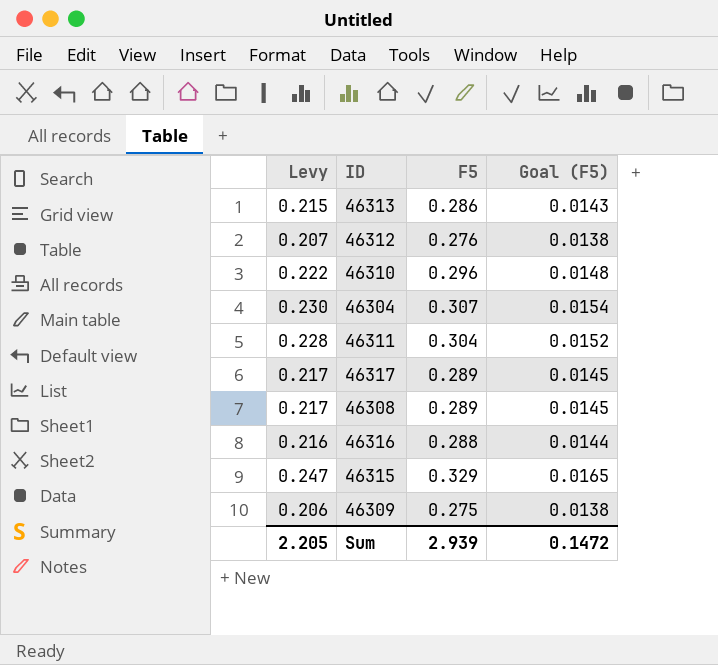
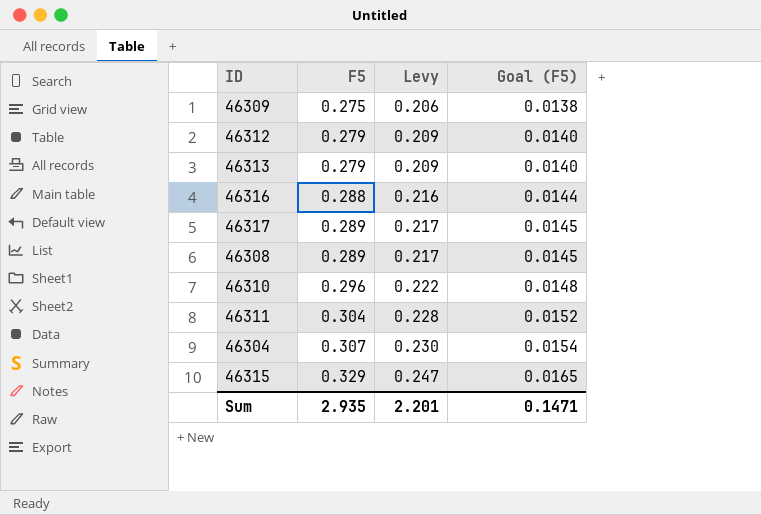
row order: none -> F5 ascending
column Levy | position: 1 -> 3
46312 | F5: 0.276 -> 0.279
46312 | Levy: 0.207 -> 0.209
46312 | Goal (F5): 0.0138 -> 0.0140
46313 | F5: 0.286 -> 0.279
46313 | Levy: 0.215 -> 0.209
46313 | Goal (F5): 0.0143 -> 0.0140
Sum | F5: 2.939 -> 2.935
Sum | Levy: 2.205 -> 2.201
Sum | Goal (F5): 0.1472 -> 0.1471

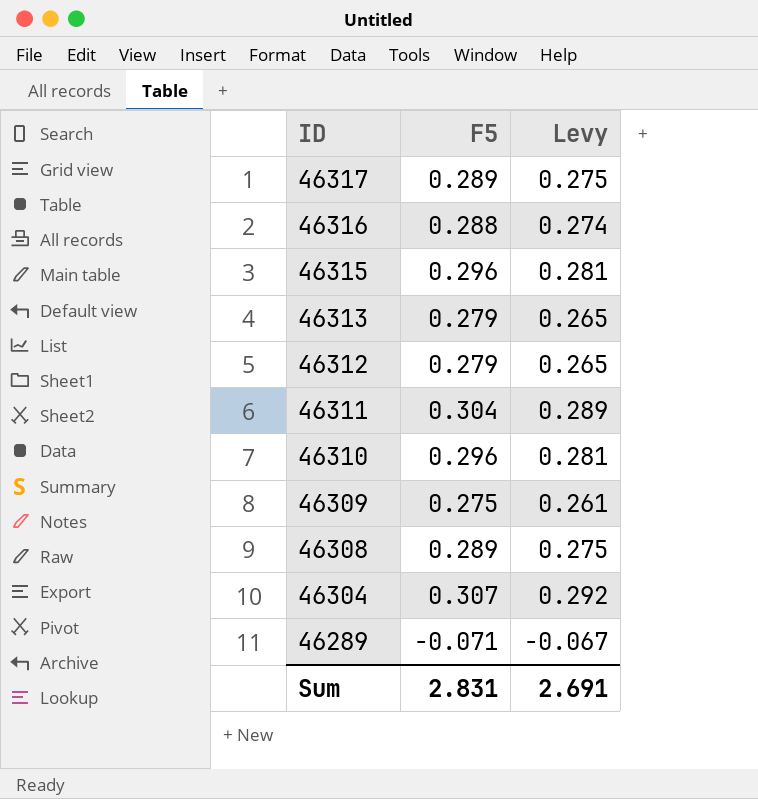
row order: F5 ascending -> ID descending
column Goal (F5) | formula: [F5] * 0.05 -> none
column Levy | formula: [F5] * 0.75 -> [F5] * 0.95
46315 | F5: 0.329 -> 0.296
row 46289: none -> -0.071 | -0.067
Sum | F5: 2.935 -> 2.831
Sum | Levy: 2.201 -> 2.691

